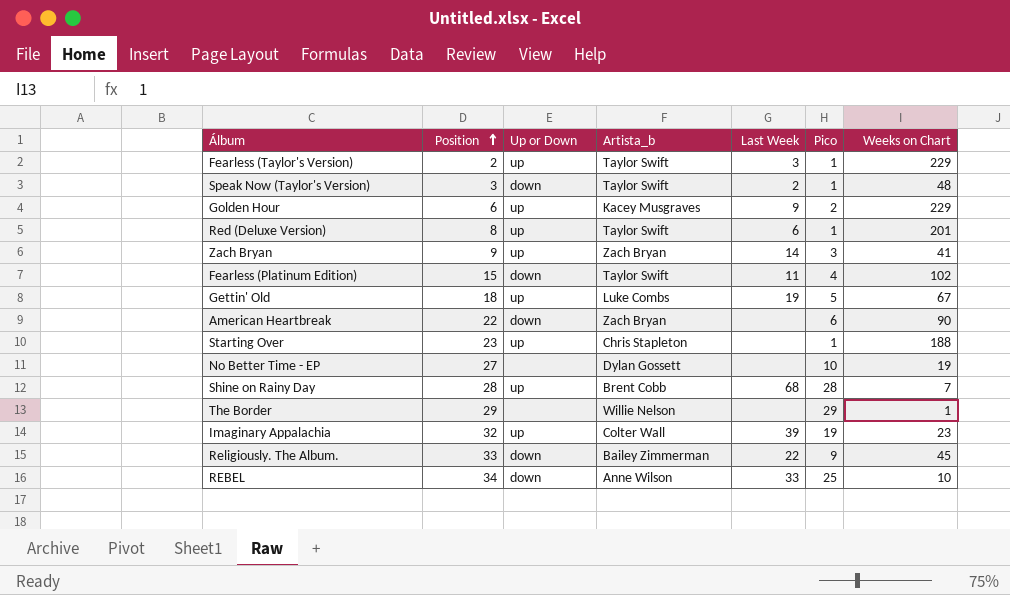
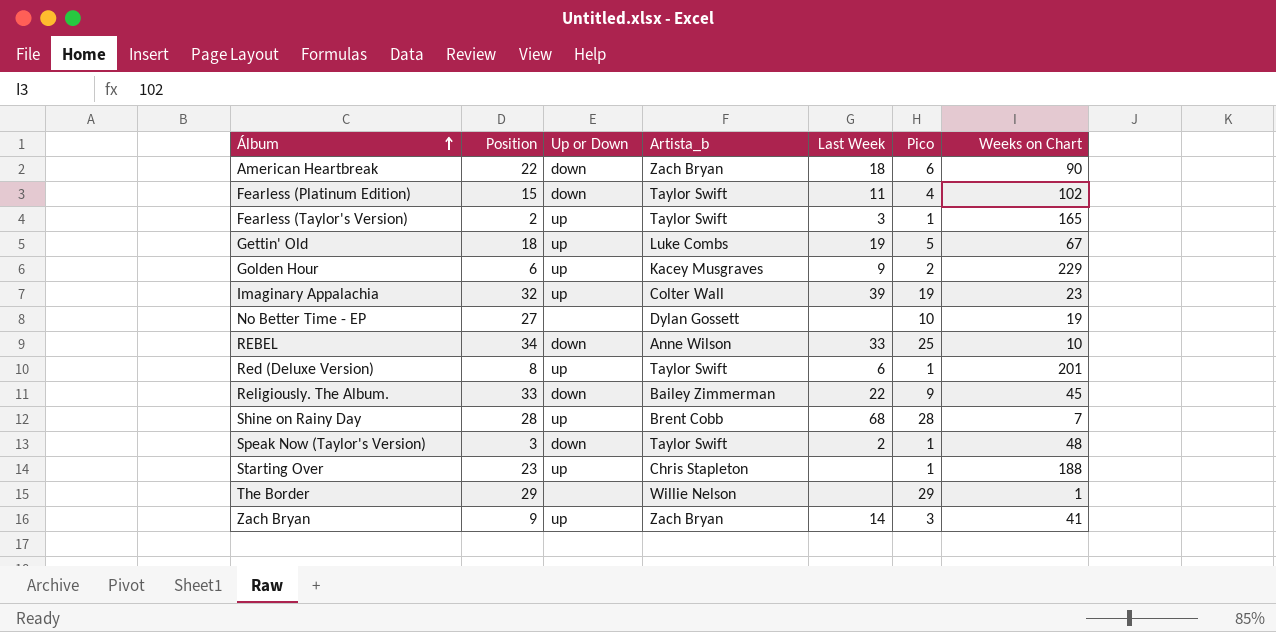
row order: Position ascending -> Álbum ascending
American Heartbreak | Last Week: none -> 18
Fearless (Taylor's Version) | Weeks on Chart: 229 -> 165

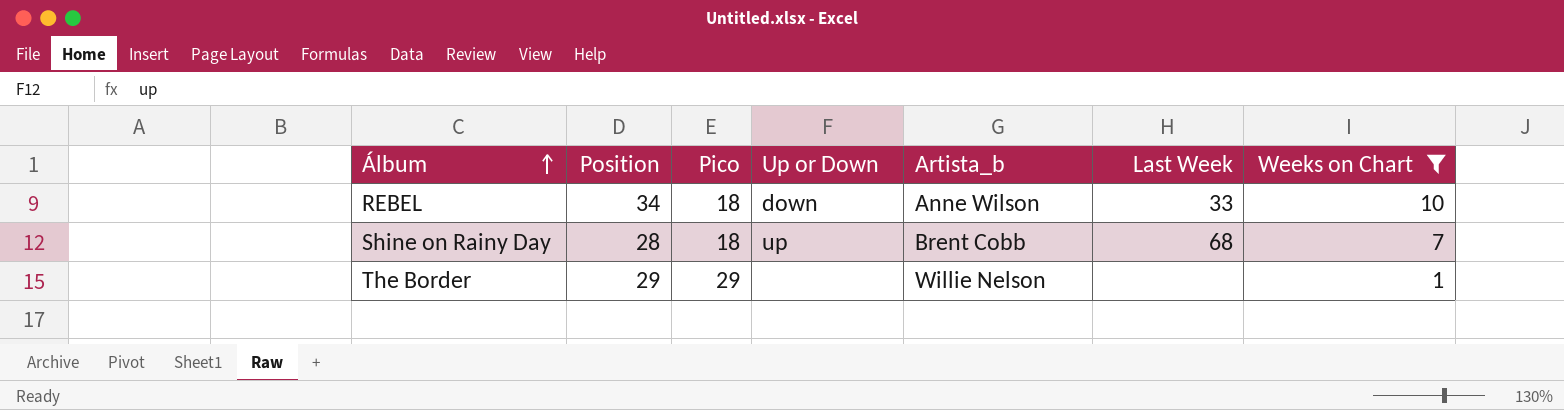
filter: none -> Weeks on Chart <= 10
column Pico | position: 6 -> 3
REBEL | Pico: 25 -> 18
Shine on Rainy Day | Pico: 28 -> 18

